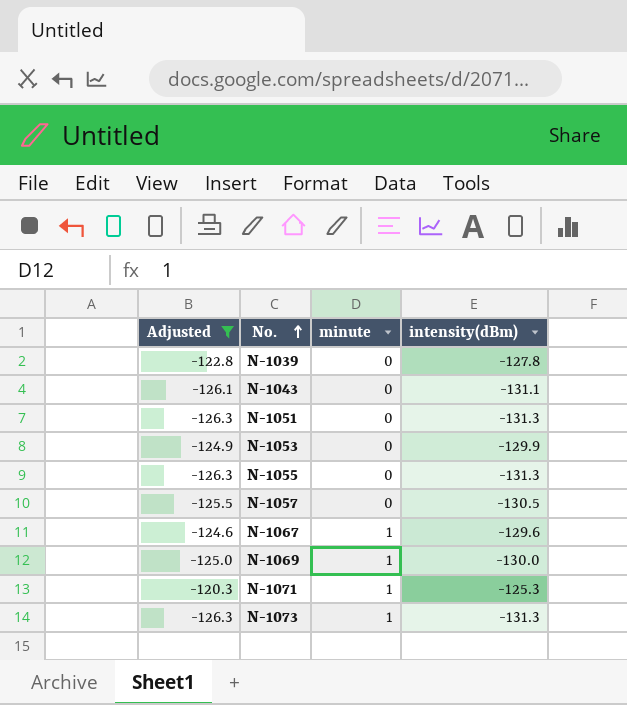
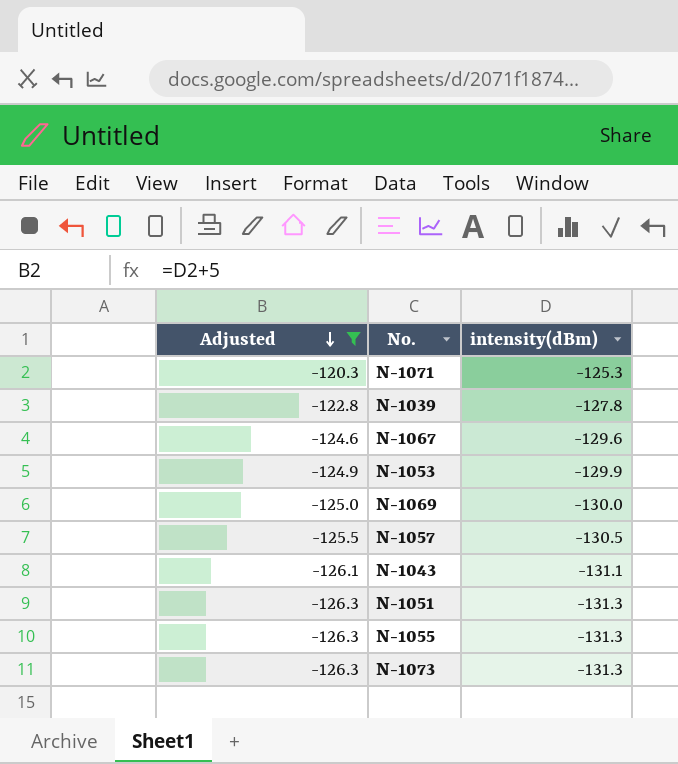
row order: No. ascending -> Adjusted descending
column minute | position: 3 -> none

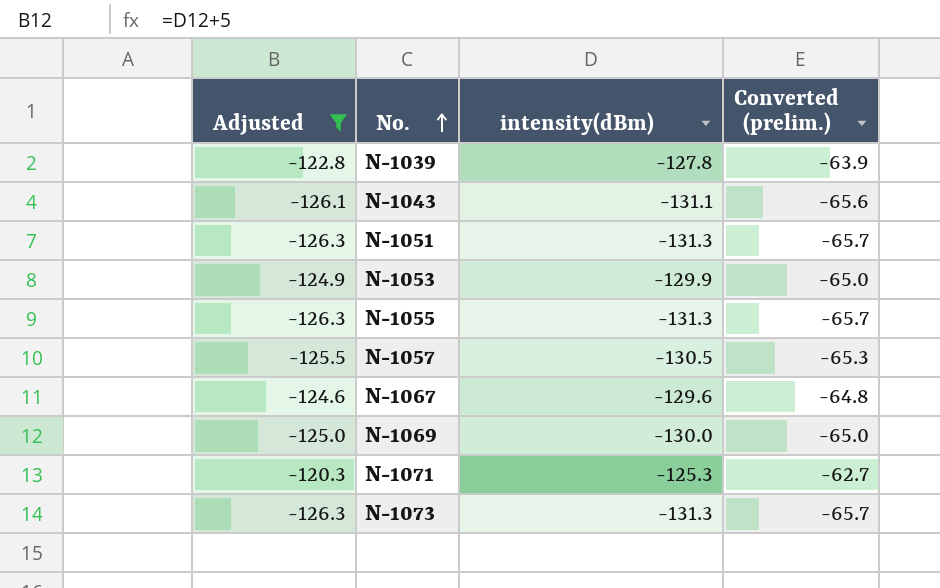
row order: Adjusted descending -> No. ascending
column Converted (prelim.) | formula: none -> [intensity(dBm)] * 0.5

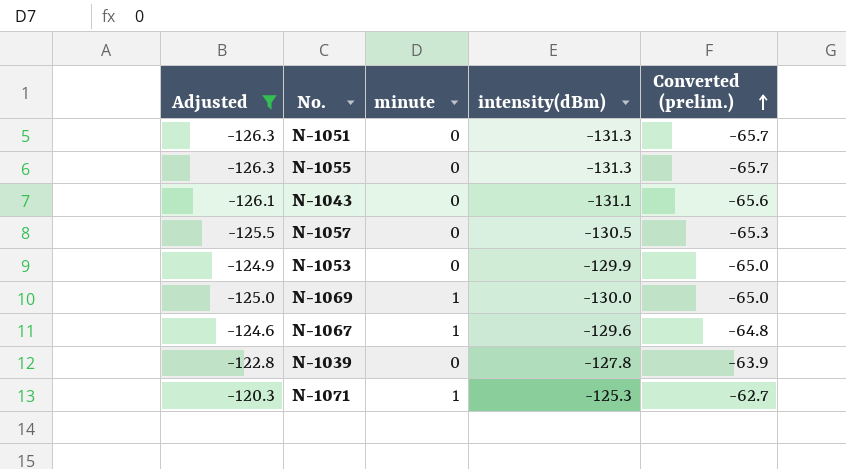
row order: No. ascending -> Converted (prelim.) ascending
column minute | position: none -> 3
row N-1073: -126.3 | -131.3 | -65.7 -> none

